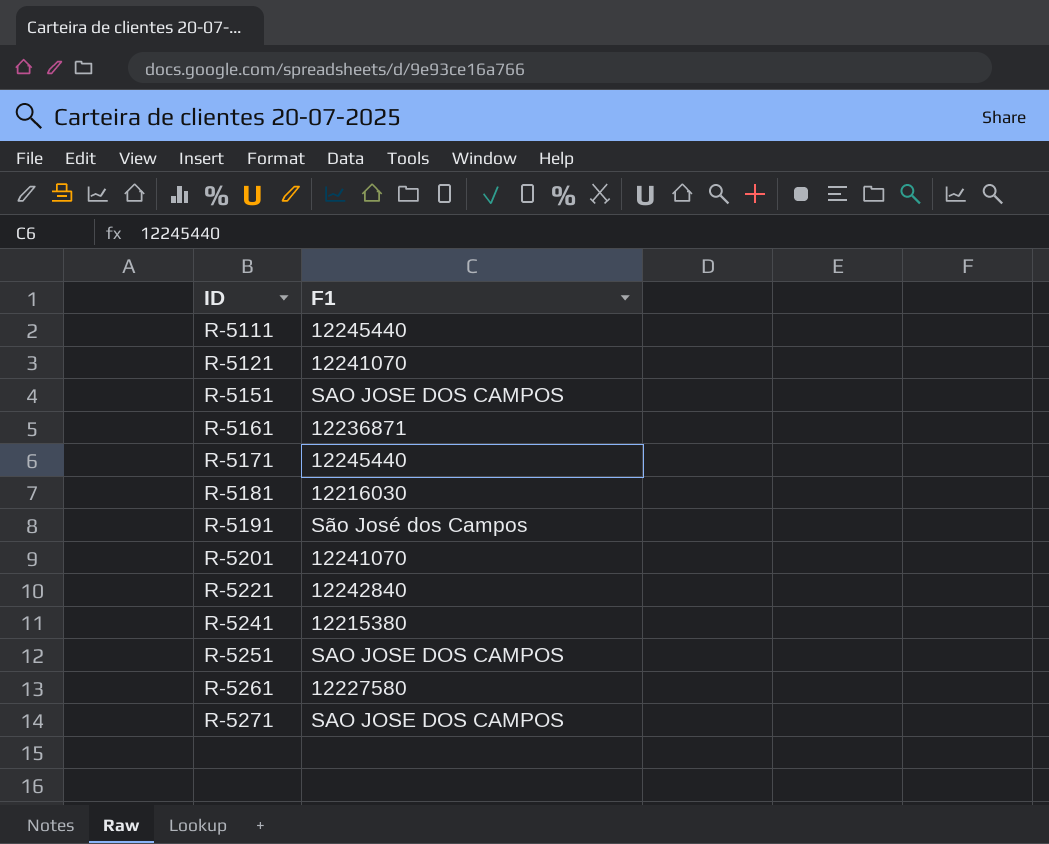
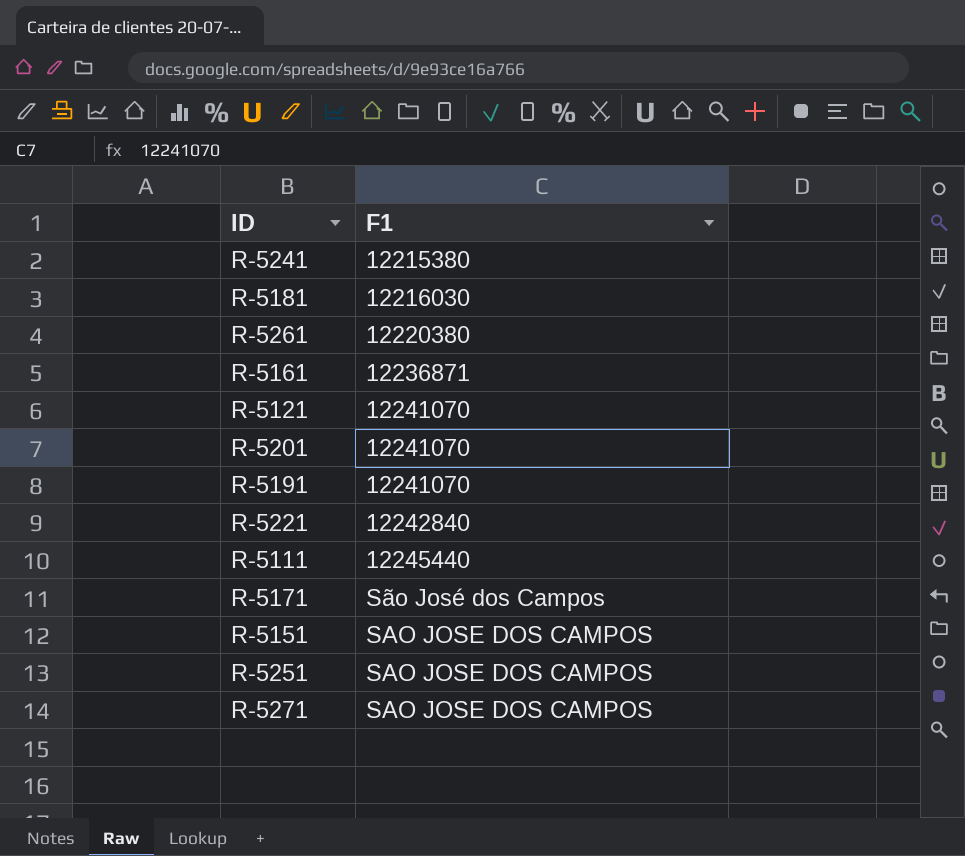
row order: ID ascending -> F1 ascending
R-5261 | F1: 12227580 -> 12220380
R-5191 | F1: São José dos Campos -> 12241070
R-5171 | F1: 12245440 -> São José dos Campos

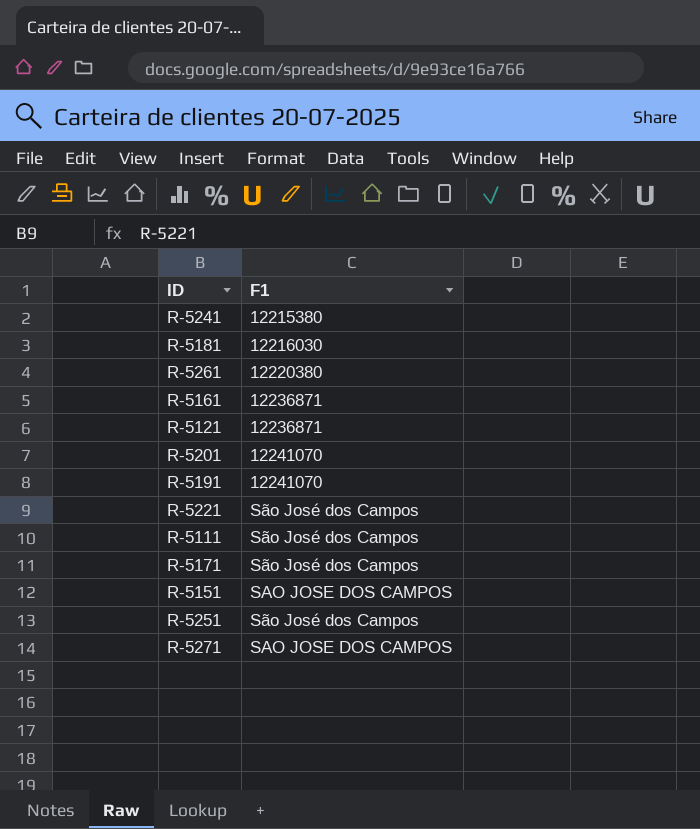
R-5121 | F1: 12241070 -> 12236871
R-5221 | F1: 12242840 -> São José dos Campos
R-5111 | F1: 12245440 -> São José dos Campos
R-5251 | F1: SAO JOSE DOS CAMPOS -> São José dos Campos

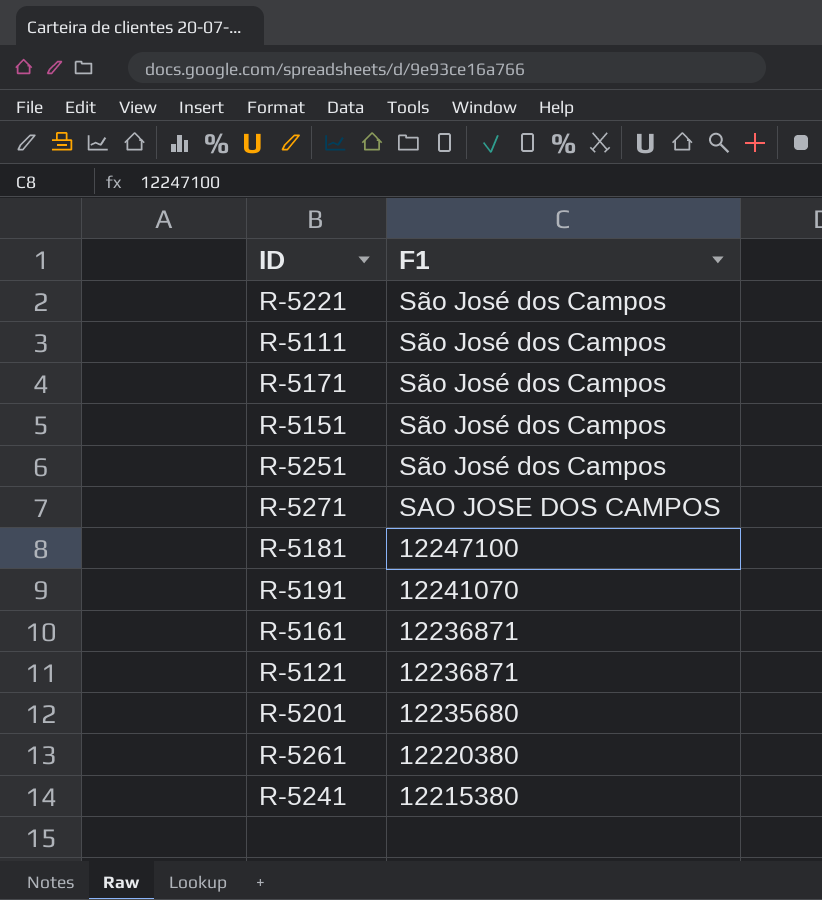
row order: F1 ascending -> F1 descending
R-5151 | F1: SAO JOSE DOS CAMPOS -> São José dos Campos
R-5181 | F1: 12216030 -> 12247100
R-5201 | F1: 12241070 -> 12235680

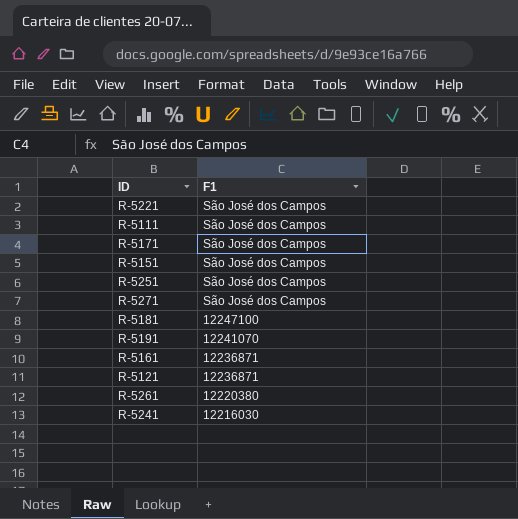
row R-5201: 12235680 -> none
R-5271 | F1: SAO JOSE DOS CAMPOS -> São José dos Campos
R-5241 | F1: 12215380 -> 12216030

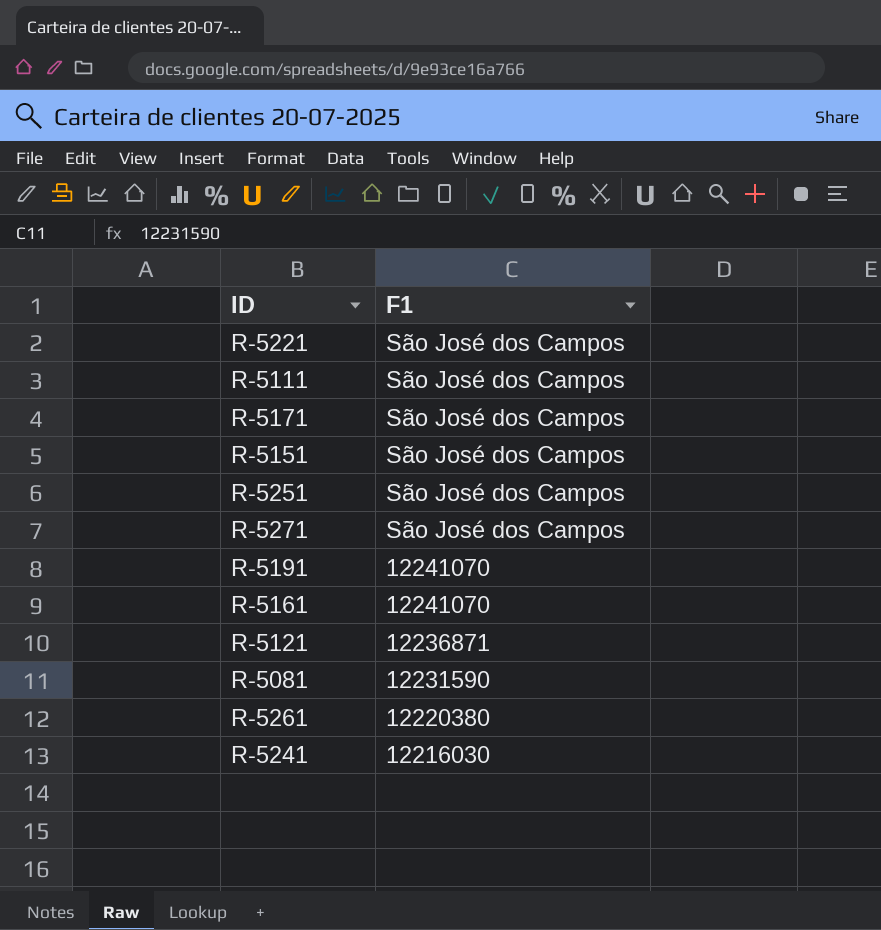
row R-5181: 12247100 -> none
R-5161 | F1: 12236871 -> 12241070
row R-5081: none -> 12231590

